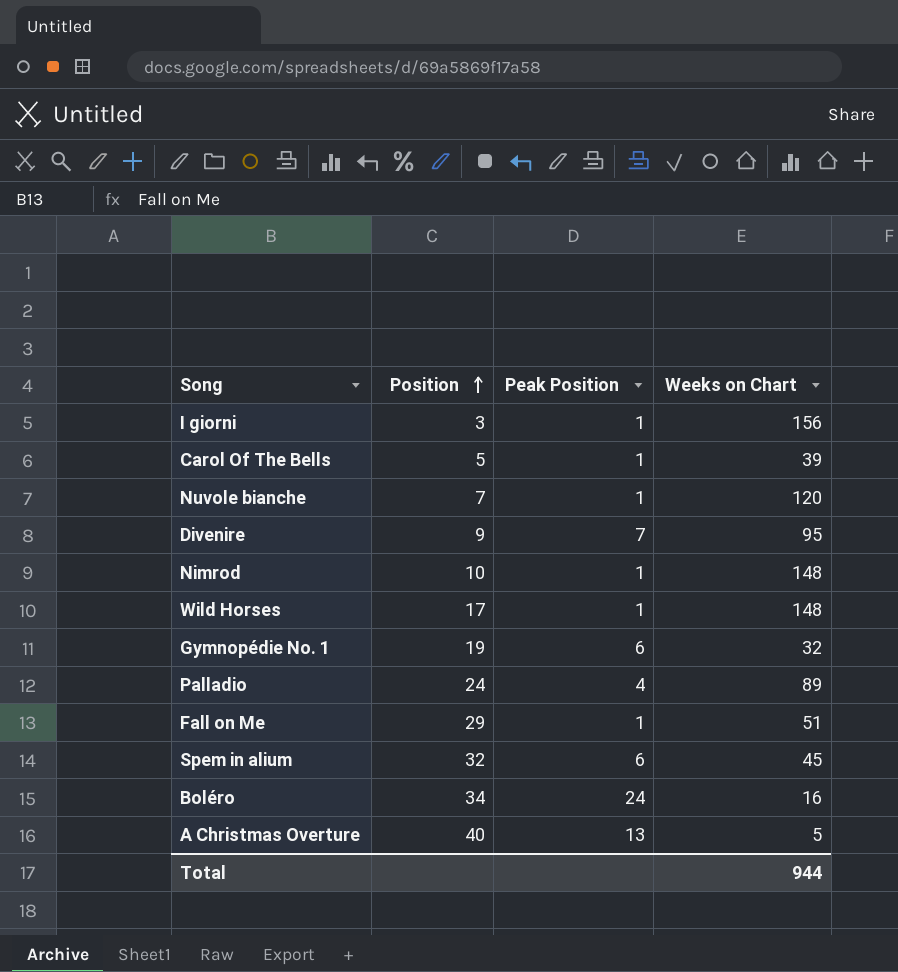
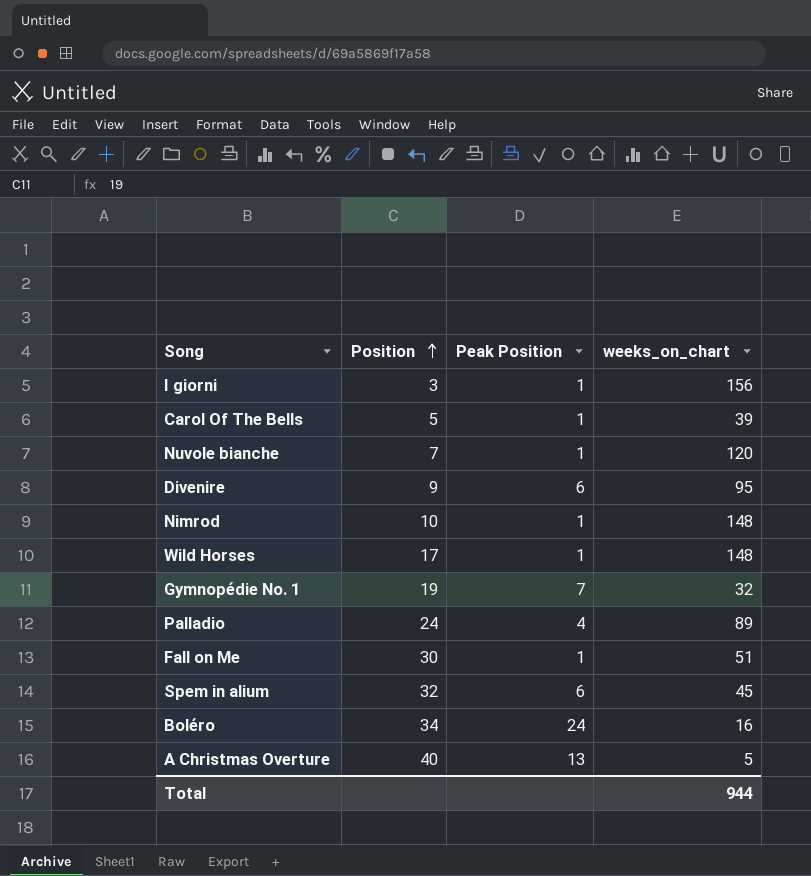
column name: Weeks on Chart -> weeks_on_chart
Divenire | Peak Position: 7 -> 6
Gymnopédie No. 1 | Peak Position: 6 -> 7
Fall on Me | Position: 29 -> 30

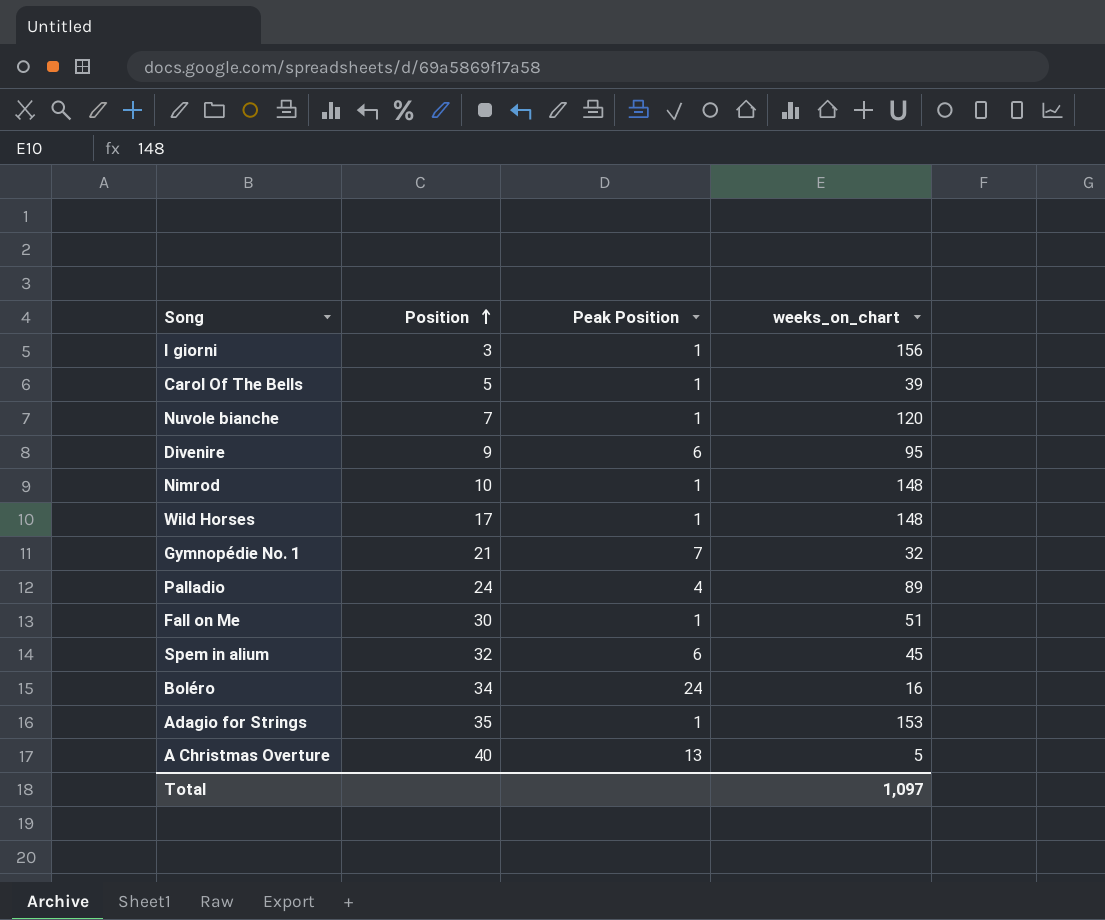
Gymnopédie No. 1 | Position: 19 -> 21
row Adagio for Strings: none -> 35 | 1 | 153
Total | weeks_on_chart: 944 -> 1,097

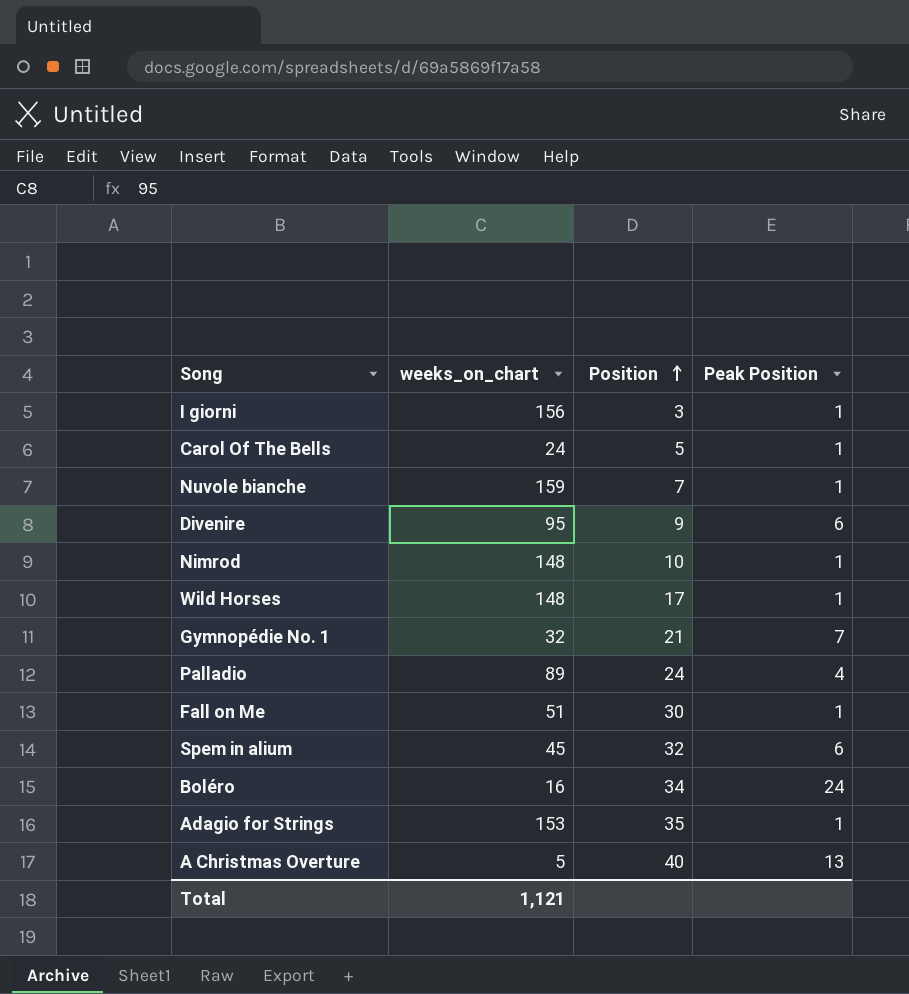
column weeks_on_chart | position: 4 -> 2
Carol Of The Bells | weeks_on_chart: 39 -> 24
Nuvole bianche | weeks_on_chart: 120 -> 159
Total | weeks_on_chart: 1,097 -> 1,121

